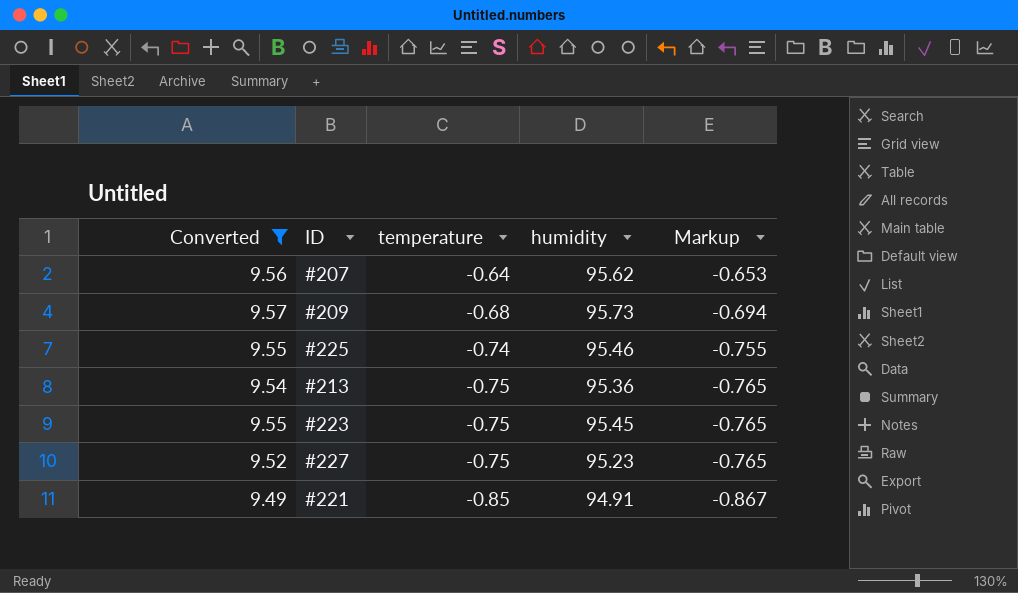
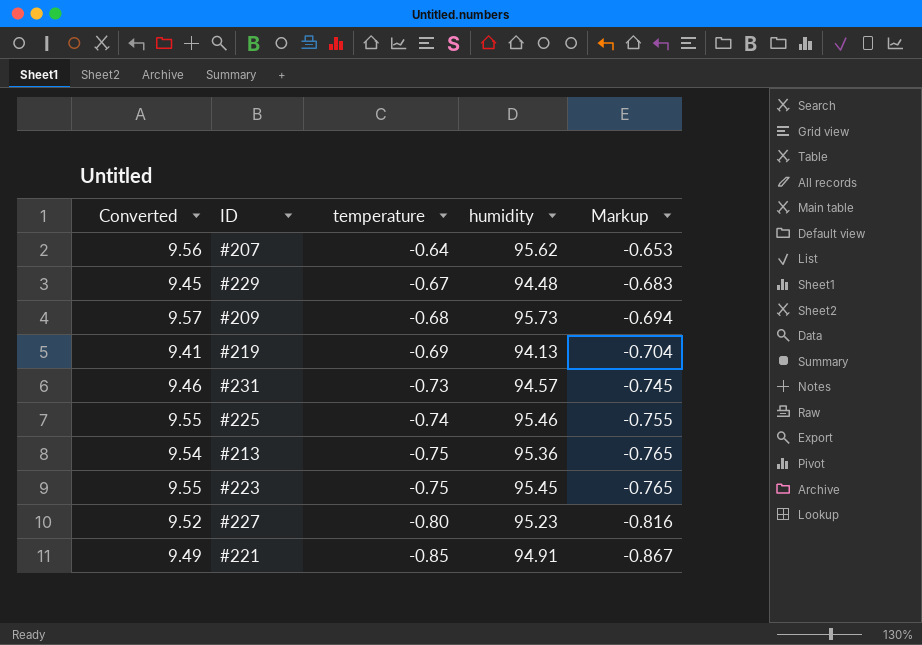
filter: Converted >= 9.49 -> none
#227 | temperature: -0.75 -> -0.80
#227 | Markup: -0.765 -> -0.816

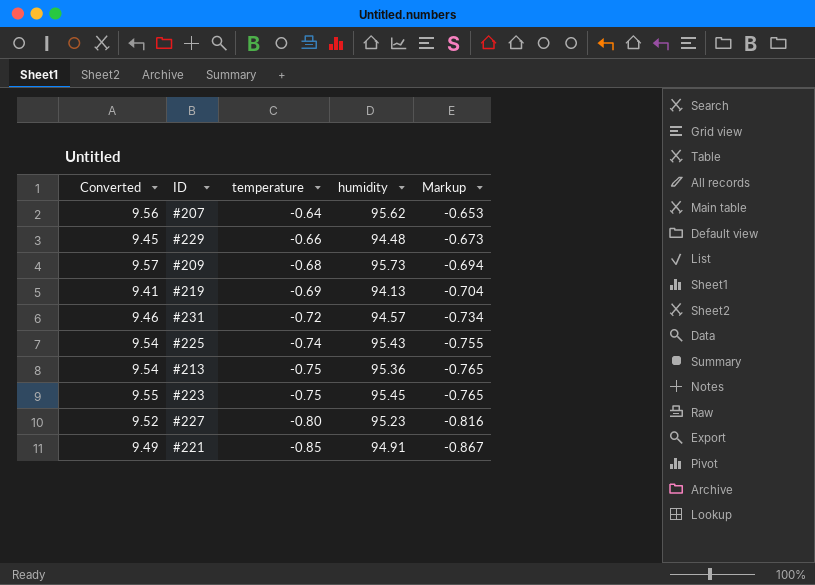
#229 | temperature: -0.67 -> -0.66
#229 | Markup: -0.683 -> -0.673
#231 | temperature: -0.73 -> -0.72
#231 | Markup: -0.745 -> -0.734
#225 | Converted: 9.55 -> 9.54
#225 | humidity: 95.46 -> 95.43

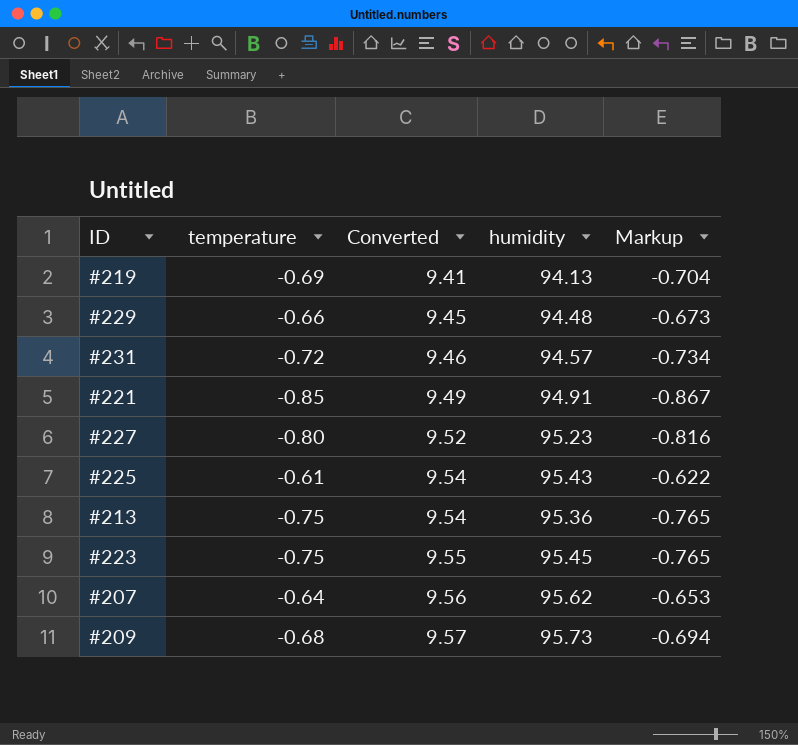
row order: temperature descending -> Converted ascending
column Converted | position: 1 -> 3
#225 | temperature: -0.74 -> -0.61
#225 | Markup: -0.755 -> -0.622

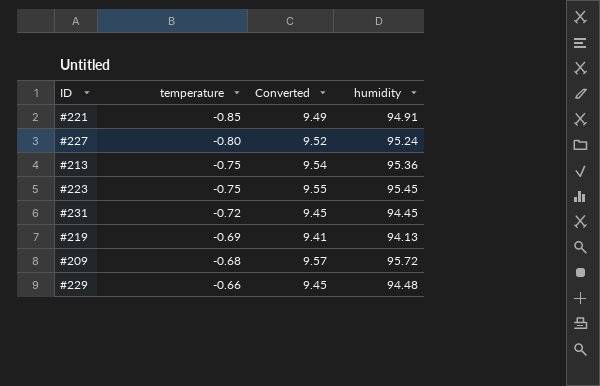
row order: Converted ascending -> temperature ascending
column Markup | formula: [temperature] * 1.02 -> none
row #225: -0.61 | 9.54 | 95.43 | -0.622 -> none
row #207: -0.64 | 9.56 | 95.62 | -0.653 -> none
#227 | humidity: 95.23 -> 95.24
#231 | Converted: 9.46 -> 9.45
#231 | humidity: 94.57 -> 94.45
#209 | humidity: 95.73 -> 95.72

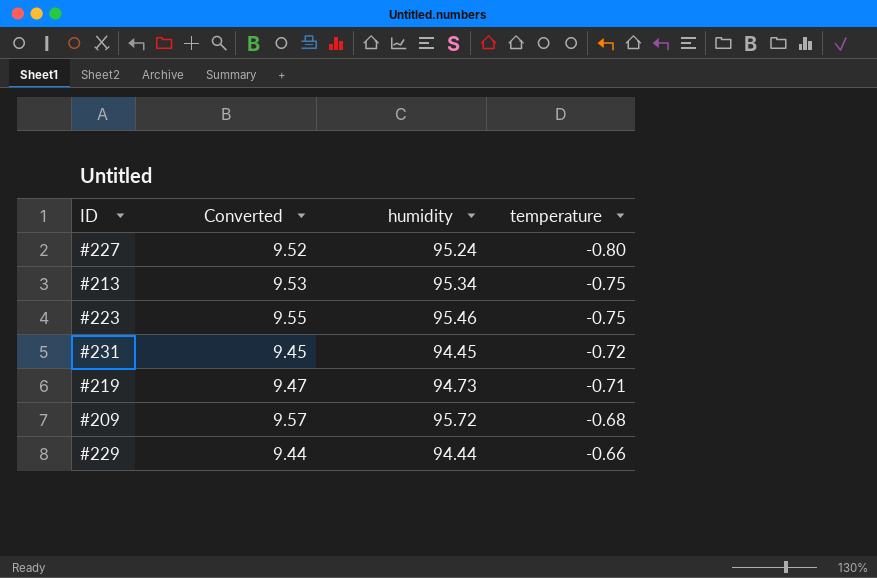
column temperature | position: 2 -> 4
row #221: -0.85 | 9.49 | 94.91 -> none
#213 | Converted: 9.54 -> 9.53
#213 | humidity: 95.36 -> 95.34
#223 | humidity: 95.45 -> 95.46
#219 | Converted: 9.41 -> 9.47
#219 | humidity: 94.13 -> 94.73
#219 | temperature: -0.69 -> -0.71
#229 | Converted: 9.45 -> 9.44
#229 | humidity: 94.48 -> 94.44

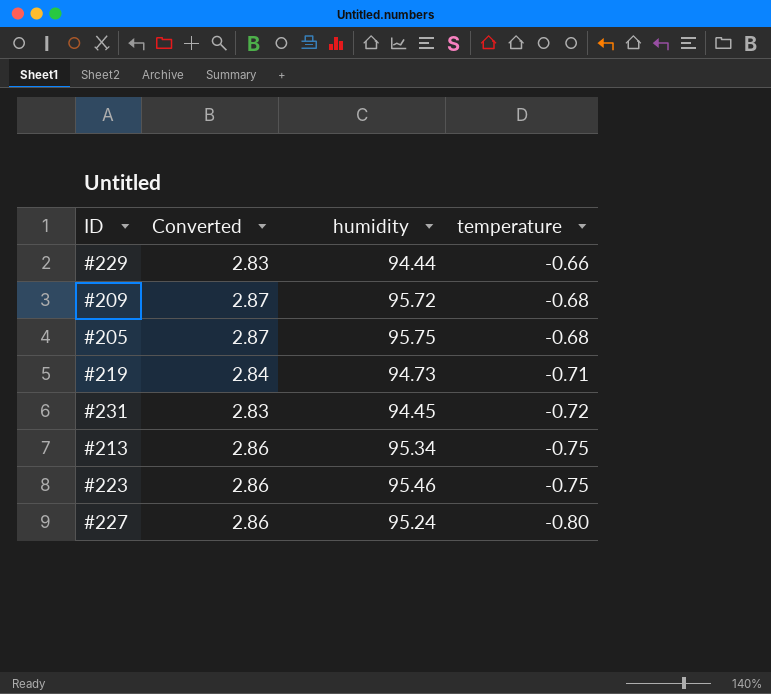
row order: temperature ascending -> temperature descending
column Converted | formula: [humidity] * 0.1 -> [humidity] * 0.03
row #205: none -> 2.87 | 95.75 | -0.68

